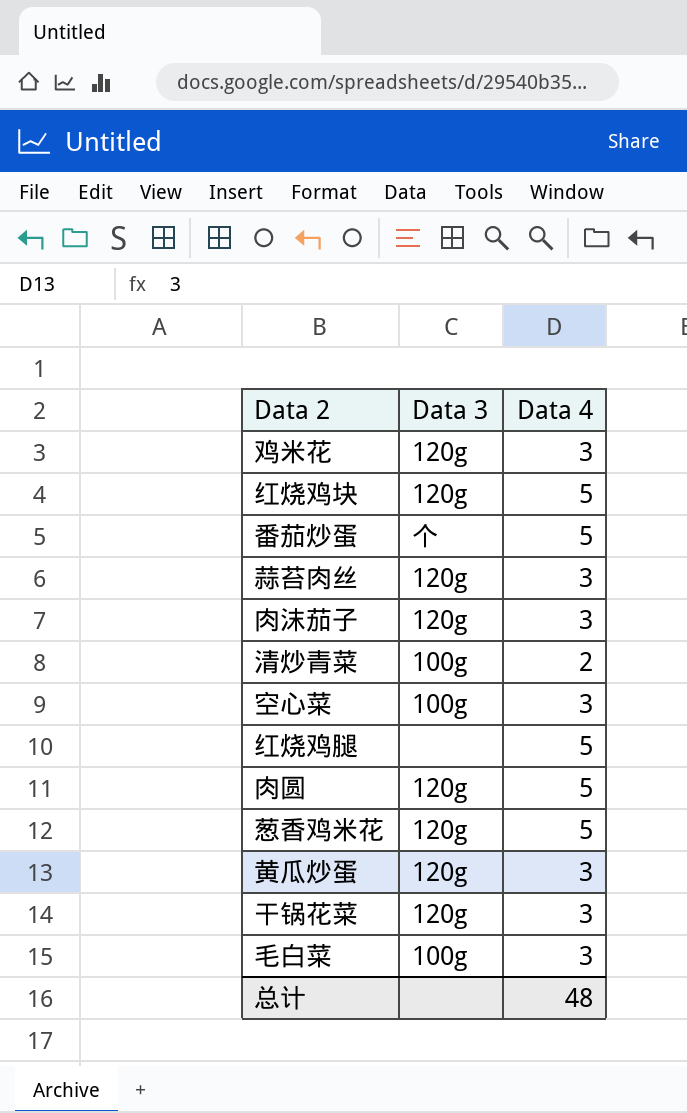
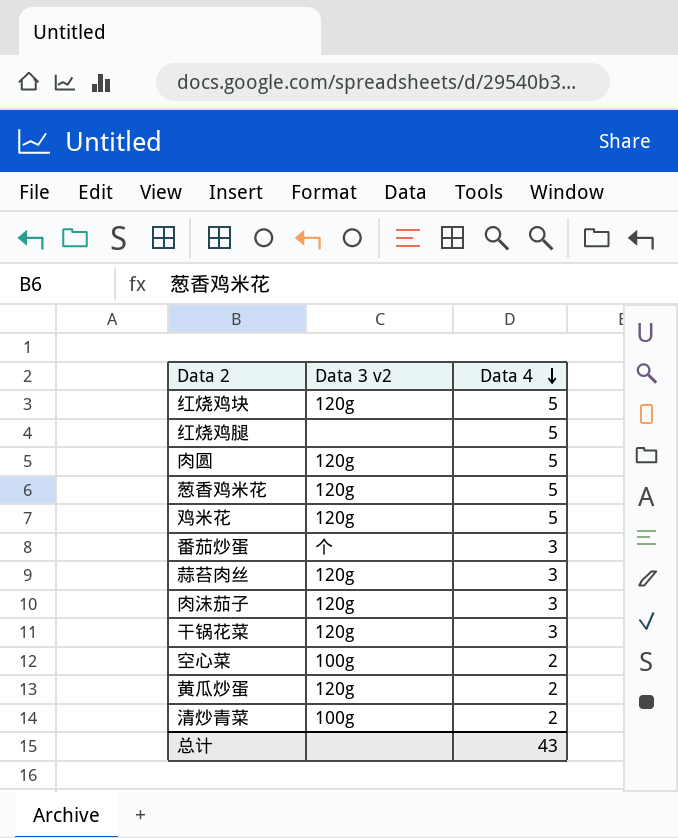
row order: none -> Data 4 descending
column name: Data 3 -> Data 3 v2
row 毛白菜: 100g | 3 -> none
鸡米花 | Data 4: 3 -> 5
番茄炒蛋 | Data 4: 5 -> 3
空心菜 | Data 4: 3 -> 2
黄瓜炒蛋 | Data 4: 3 -> 2
总计 | Data 4: 48 -> 43

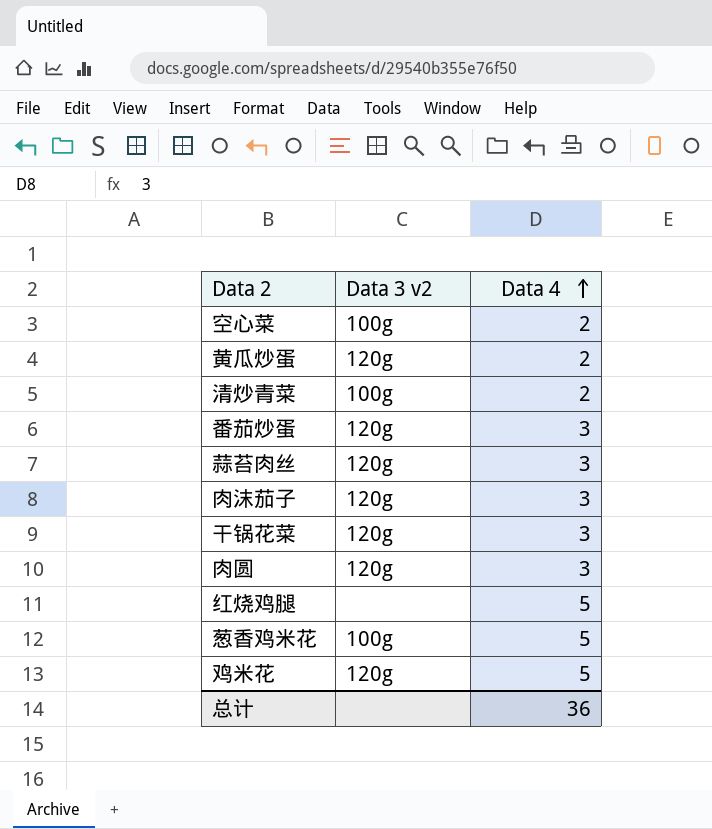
row order: Data 4 descending -> Data 4 ascending
row 红烧鸡块: 120g | 5 -> none
番茄炒蛋 | Data 3 v2: 个 -> 120g
肉圆 | Data 4: 5 -> 3
葱香鸡米花 | Data 3 v2: 120g -> 100g
总计 | Data 4: 43 -> 36

